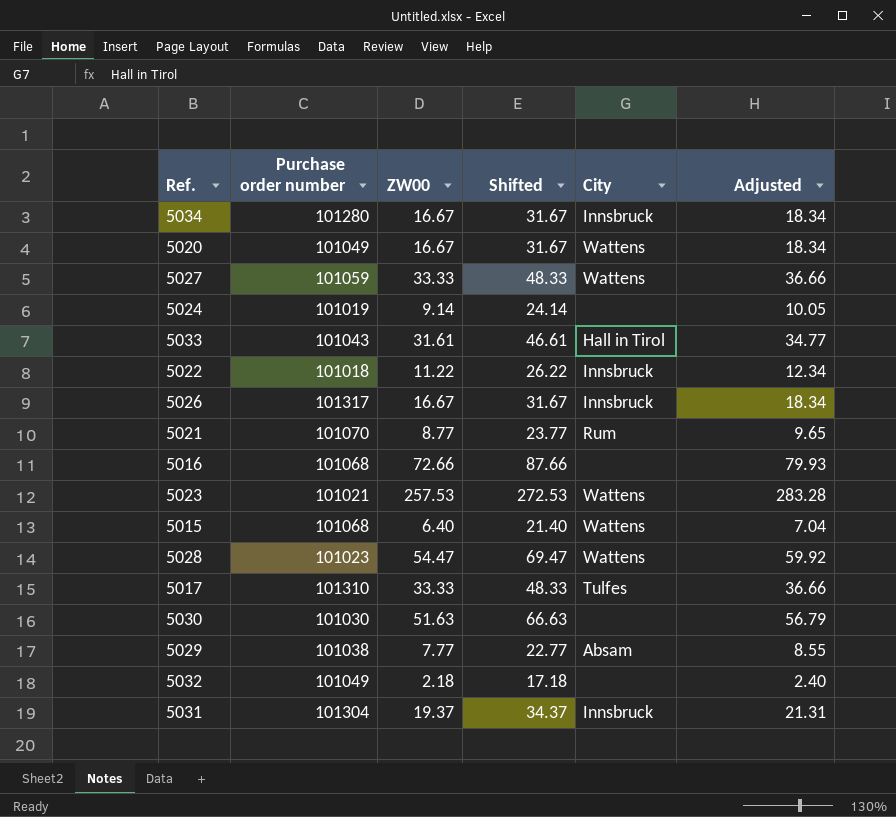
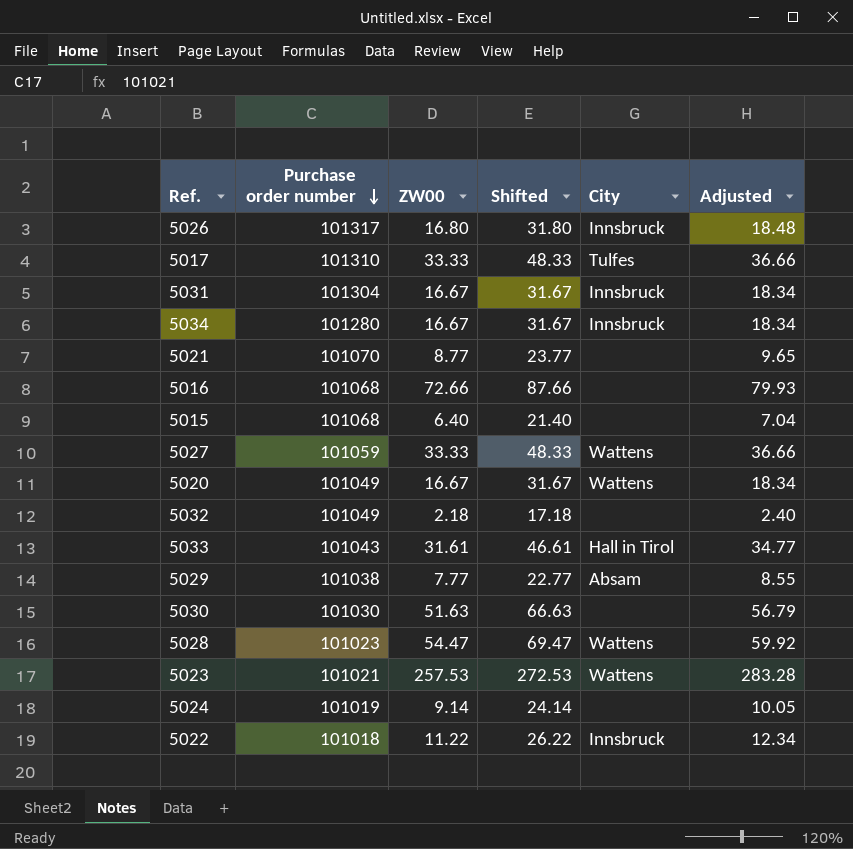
row order: none -> Purchase order number descending
5026 | ZW00: 16.67 -> 16.80
5026 | Shifted: 31.67 -> 31.80
5026 | Adjusted: 18.34 -> 18.48
5031 | ZW00: 19.37 -> 16.67
5031 | Shifted: 34.37 -> 31.67
5031 | Adjusted: 21.31 -> 18.34
5021 | City: Rum -> none
5015 | City: Wattens -> none

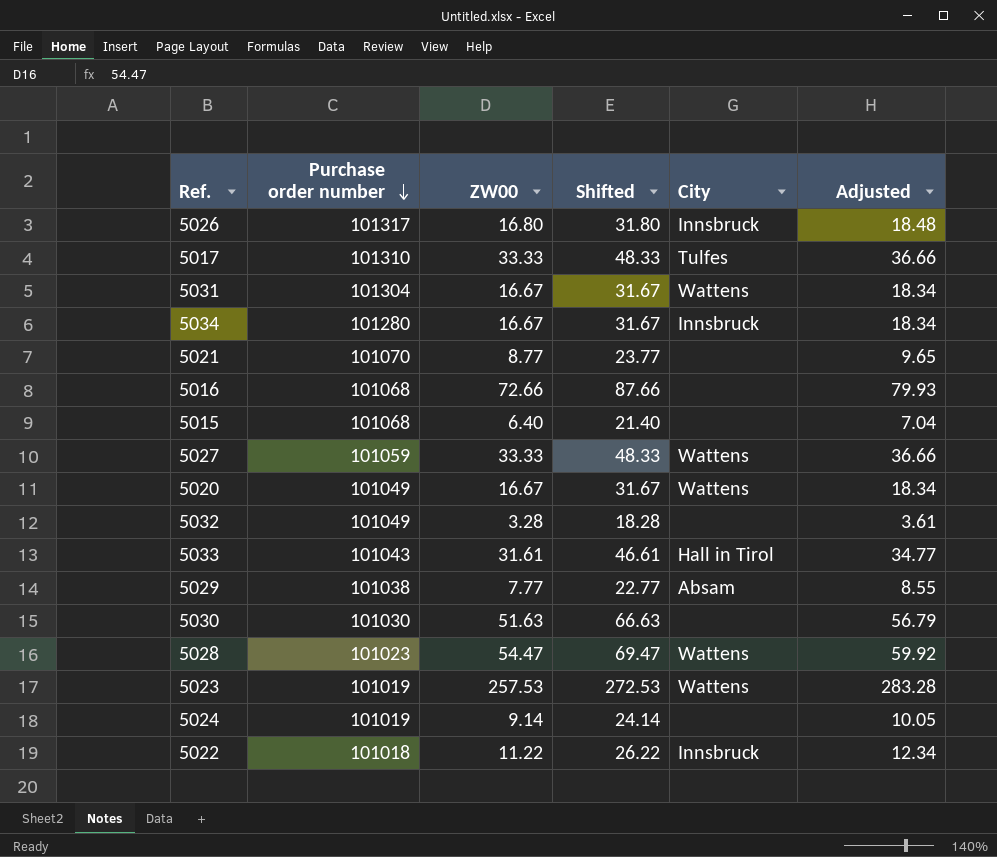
5031 | City: Innsbruck -> Wattens
5032 | ZW00: 2.18 -> 3.28
5032 | Shifted: 17.18 -> 18.28
5032 | Adjusted: 2.40 -> 3.61
5023 | Purchase order number: 101021 -> 101019

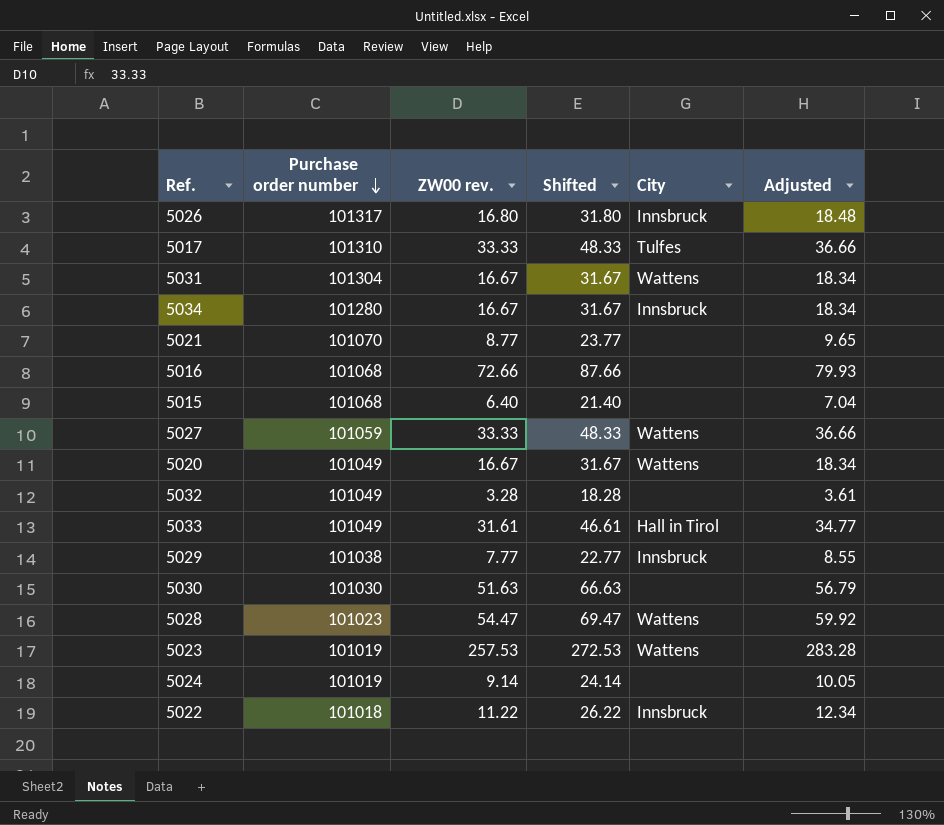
column name: ZW00 -> ZW00 rev.
5033 | Purchase order number: 101043 -> 101049
5029 | City: Absam -> Innsbruck

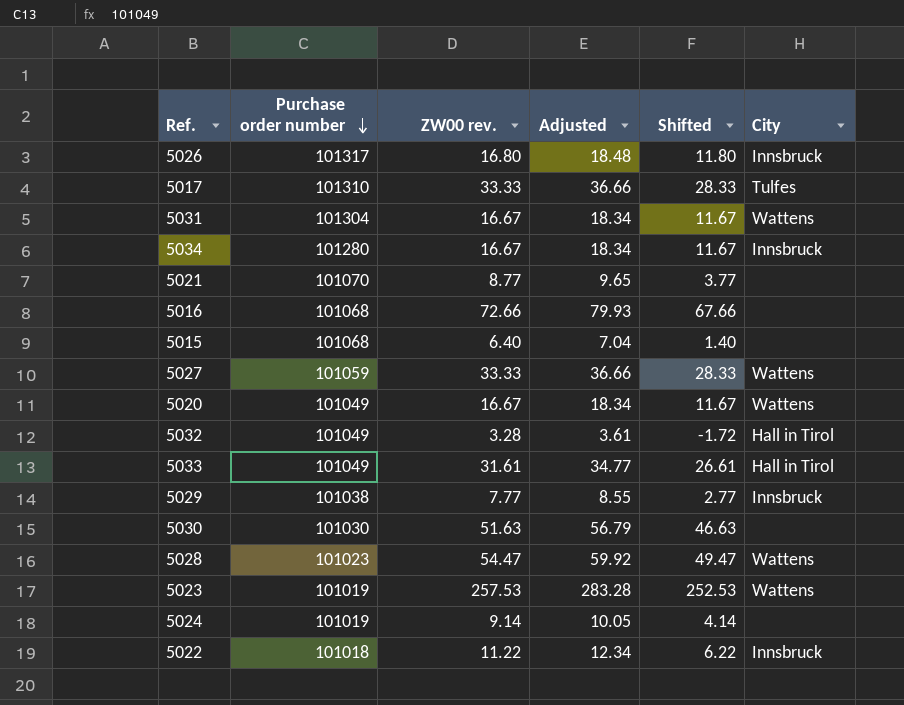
column Adjusted | position: 6 -> 4
column Shifted | formula: [ZW00 rev.] + 15 -> [ZW00 rev.] - 5
5032 | City: none -> Hall in Tirol

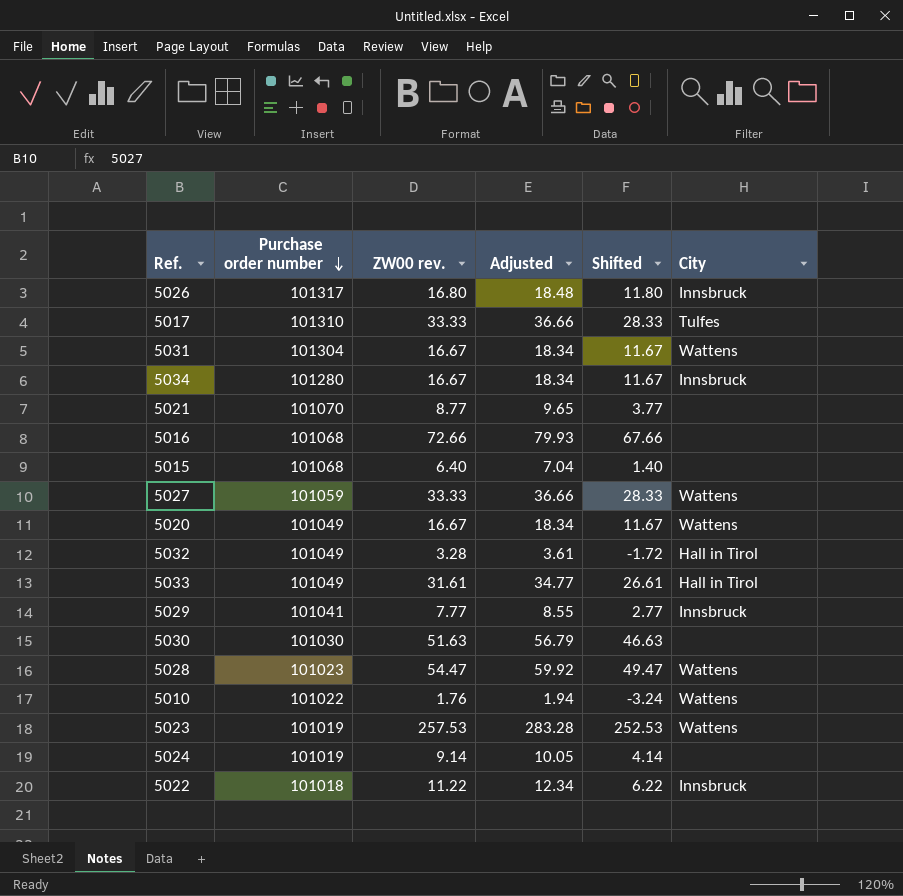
5029 | Purchase order number: 101038 -> 101041
row 5010: none -> 101022 | 1.76 | 1.94 | -3.24 | Wattens

